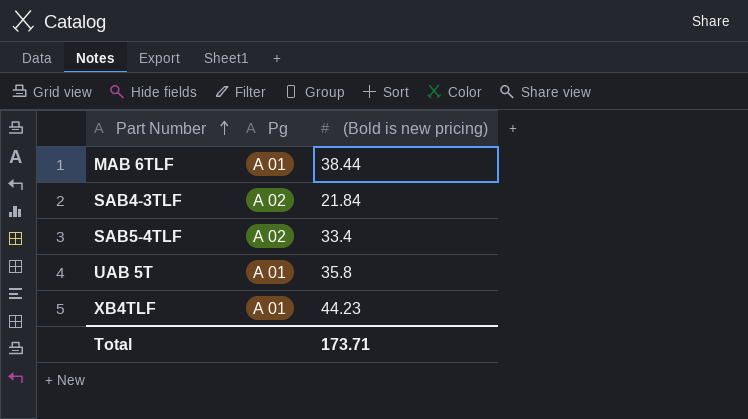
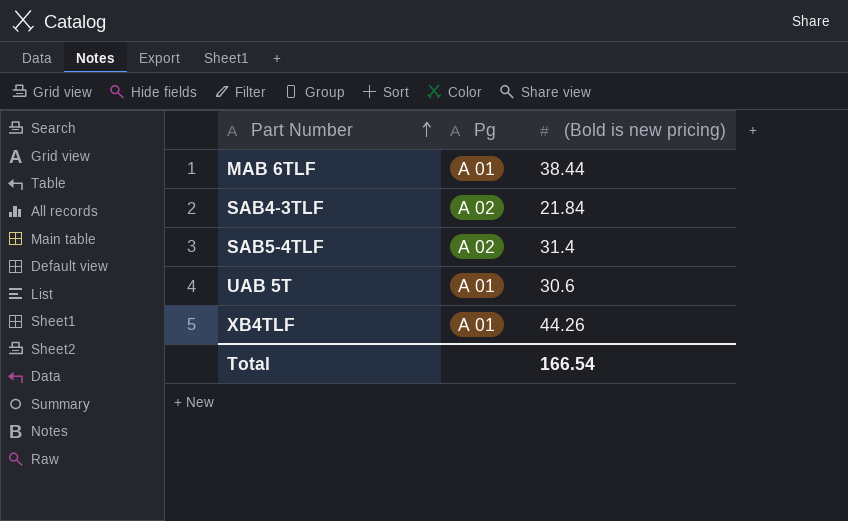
SAB5-4TLF | (Bold is new pricing): 33.4 -> 31.4
UAB 5T | (Bold is new pricing): 35.8 -> 30.6
XB4TLF | (Bold is new pricing): 44.23 -> 44.26
Total | (Bold is new pricing): 173.71 -> 166.54

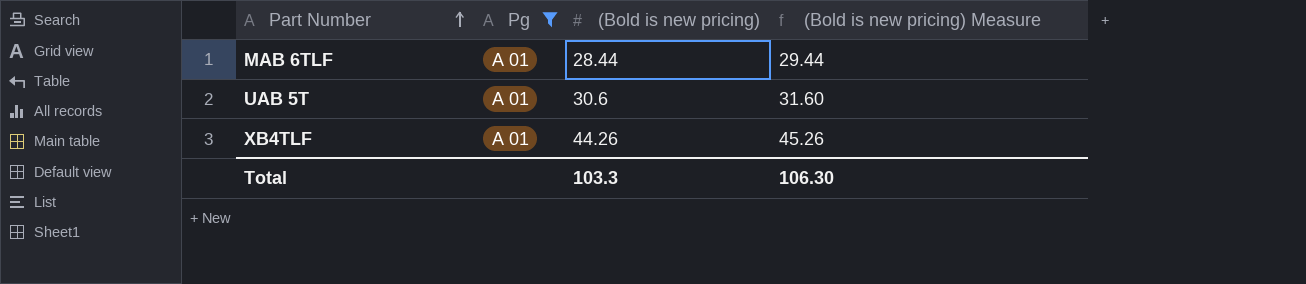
filter: none -> Pg = A 01
column (Bold is new pricing) Measure | formula: none -> [(Bold is new pricing)] + 1
MAB 6TLF | (Bold is new pricing): 38.44 -> 28.44
Total | (Bold is new pricing): 166.54 -> 103.3

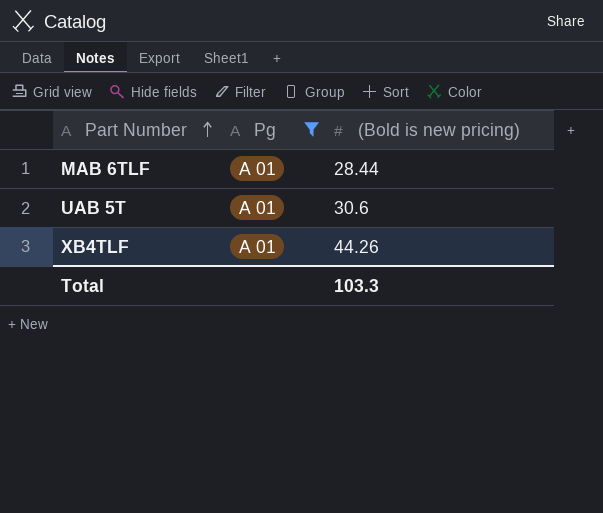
column (Bold is new pricing) Measure | formula: [(Bold is new pricing)] + 1 -> none

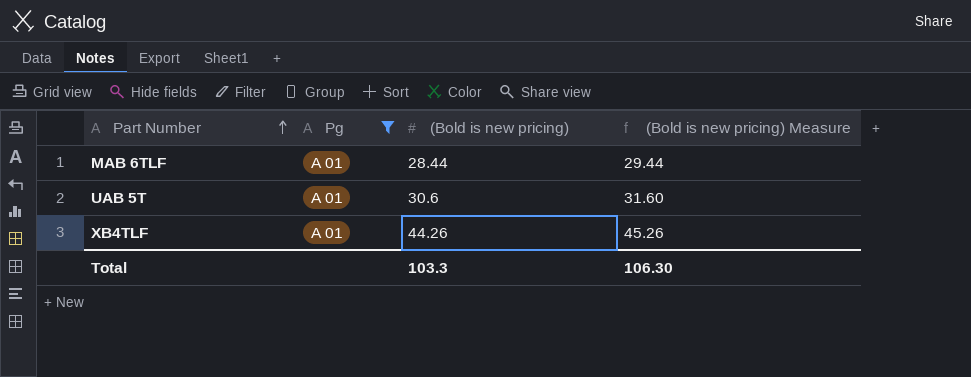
column (Bold is new pricing) Measure | formula: none -> [(Bold is new pricing)] + 1

